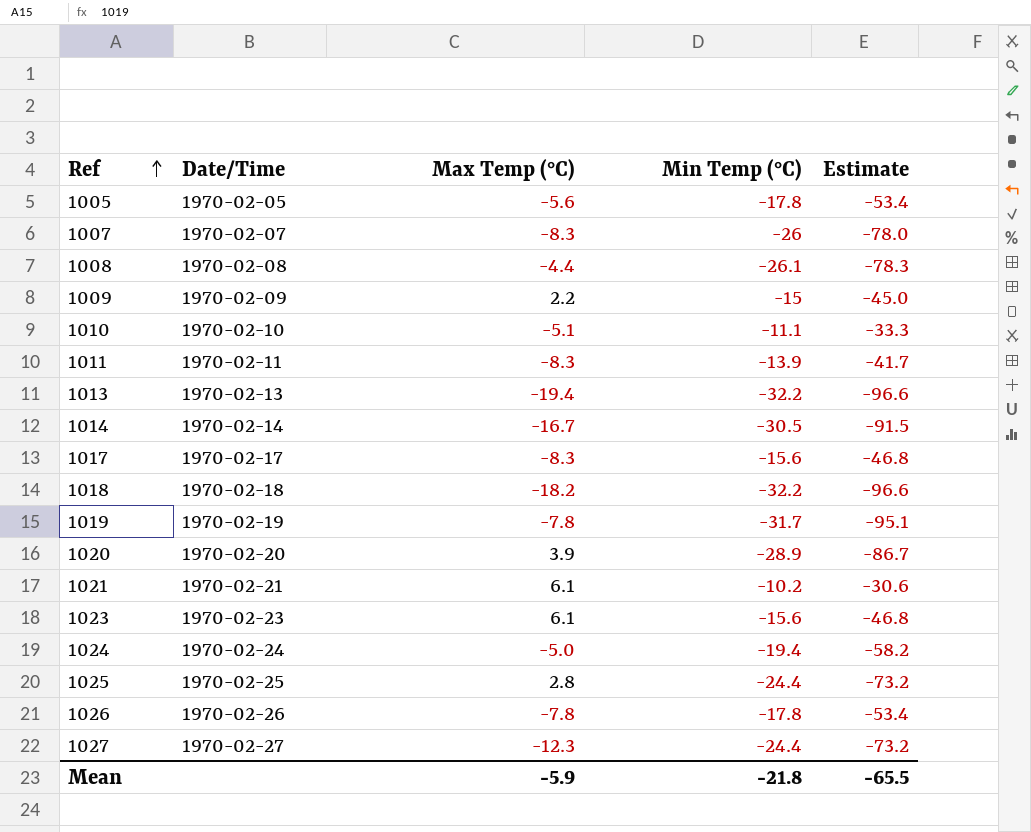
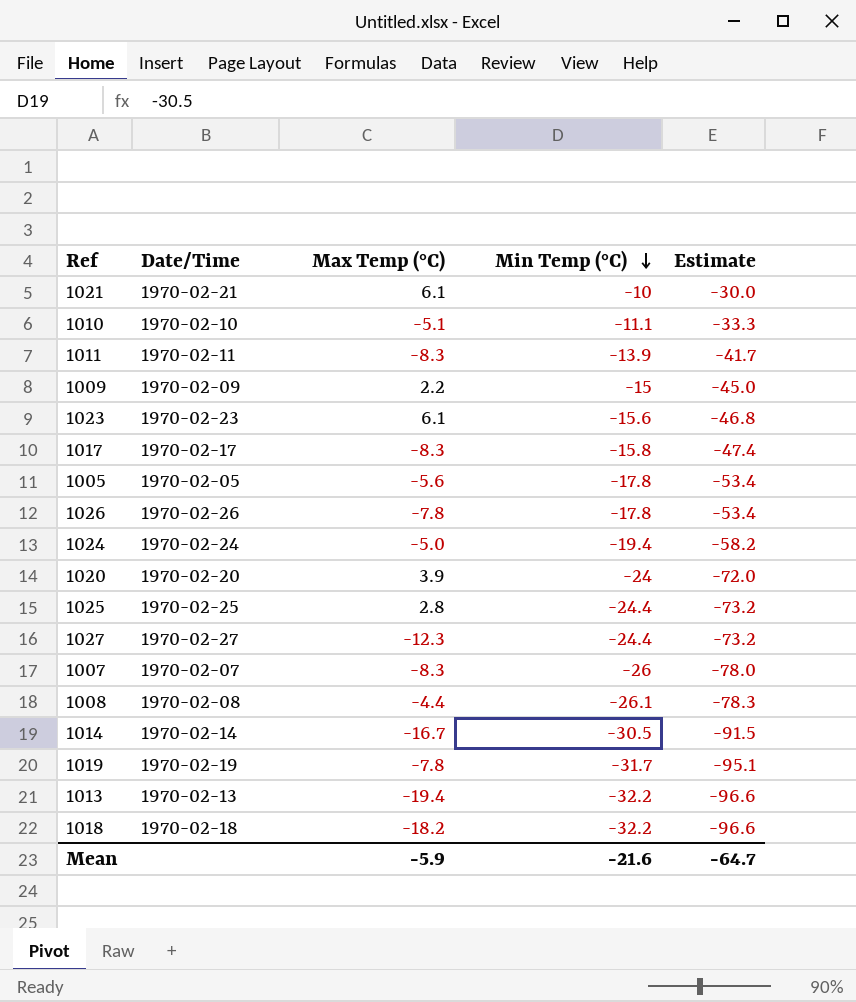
row order: Ref ascending -> Min Temp (°C) descending
1021 | Min Temp (°C): -10.2 -> -10
1021 | Estimate: -30.6 -> -30.0
1017 | Min Temp (°C): -15.6 -> -15.8
1017 | Estimate: -46.8 -> -47.4
1020 | Min Temp (°C): -28.9 -> -24
1020 | Estimate: -86.7 -> -72.0
Mean | Min Temp (°C): -21.8 -> -21.6
Mean | Estimate: -65.5 -> -64.7

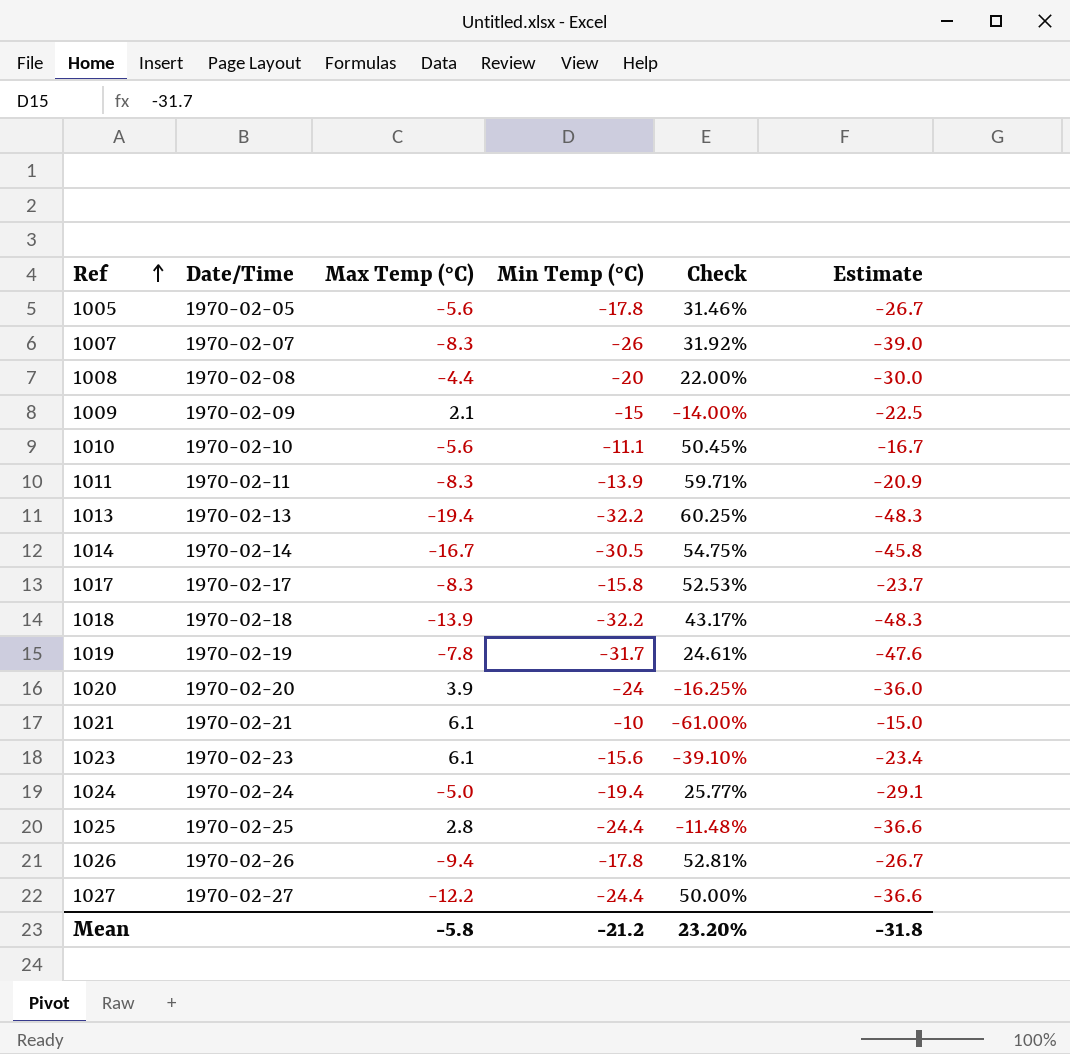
row order: Min Temp (°C) descending -> Ref ascending
column Check | formula: none -> [Max Temp (°C)] / [Min Temp (°C)]
column Estimate | formula: [Min Temp (°C)] * 3 -> [Min Temp (°C)] * 1.5
1008 | Min Temp (°C): -26.1 -> -20
1009 | Max Temp (°C): 2.2 -> 2.1
1010 | Max Temp (°C): -5.1 -> -5.6
1018 | Max Temp (°C): -18.2 -> -13.9
1026 | Max Temp (°C): -7.8 -> -9.4
1027 | Max Temp (°C): -12.3 -> -12.2
Mean | Max Temp (°C): -5.9 -> -5.8
Mean | Min Temp (°C): -21.6 -> -21.2
Mean | Estimate: -64.7 -> -31.8

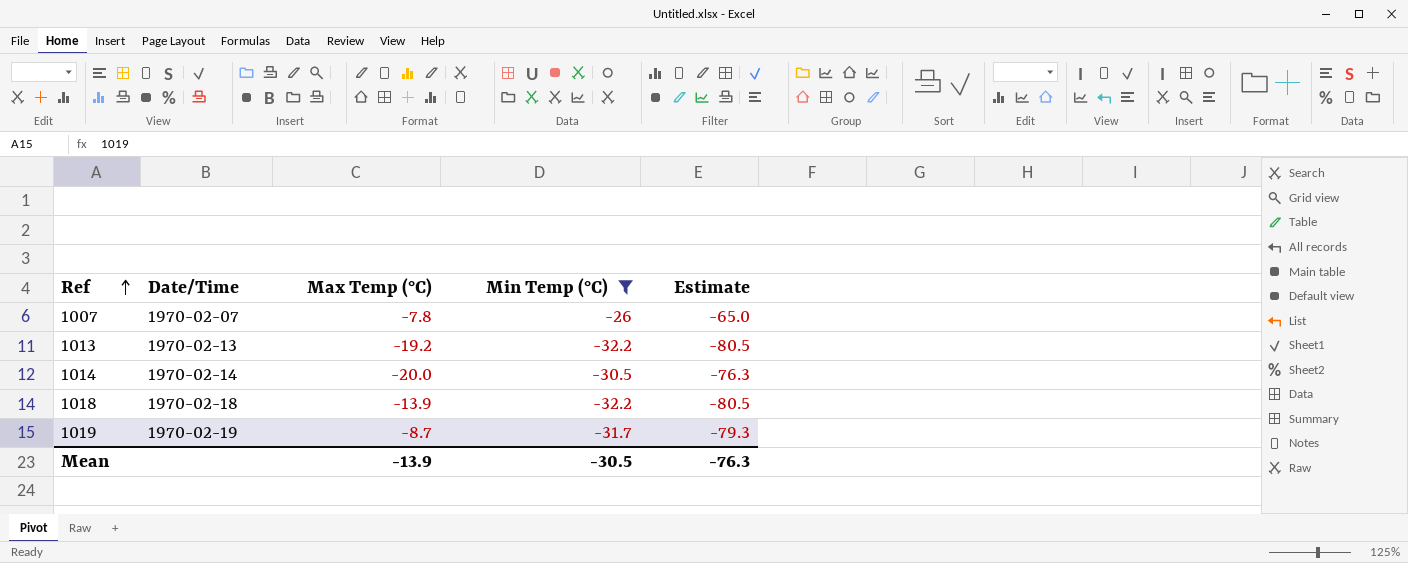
filter: none -> Min Temp (°C) <= -26
column Check | formula: [Max Temp (°C)] / [Min Temp (°C)] -> none
column Estimate | formula: [Min Temp (°C)] * 1.5 -> [Min Temp (°C)] * 2.5
1007 | Max Temp (°C): -8.3 -> -7.8
1013 | Max Temp (°C): -19.4 -> -19.2
1014 | Max Temp (°C): -16.7 -> -20.0
1019 | Max Temp (°C): -7.8 -> -8.7
Mean | Max Temp (°C): -5.8 -> -13.9
Mean | Min Temp (°C): -21.2 -> -30.5
Mean | Estimate: -31.8 -> -76.3

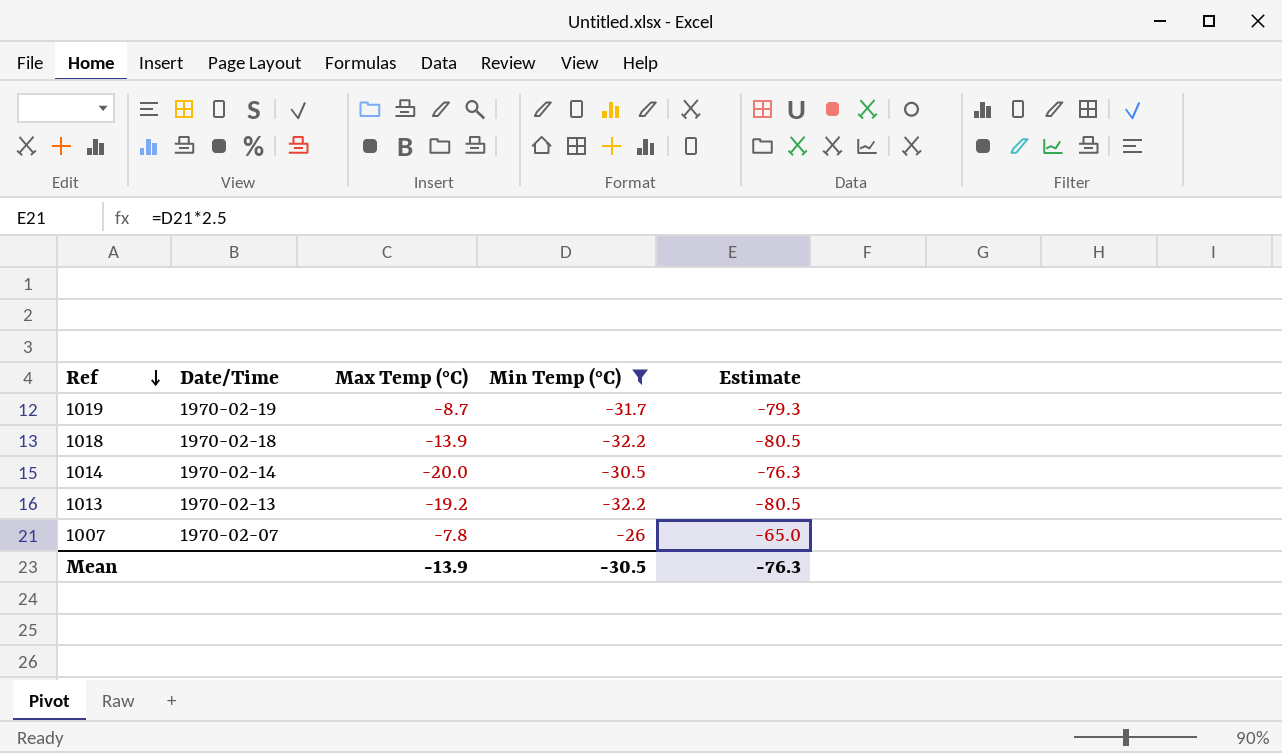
row order: Ref ascending -> Ref descending

